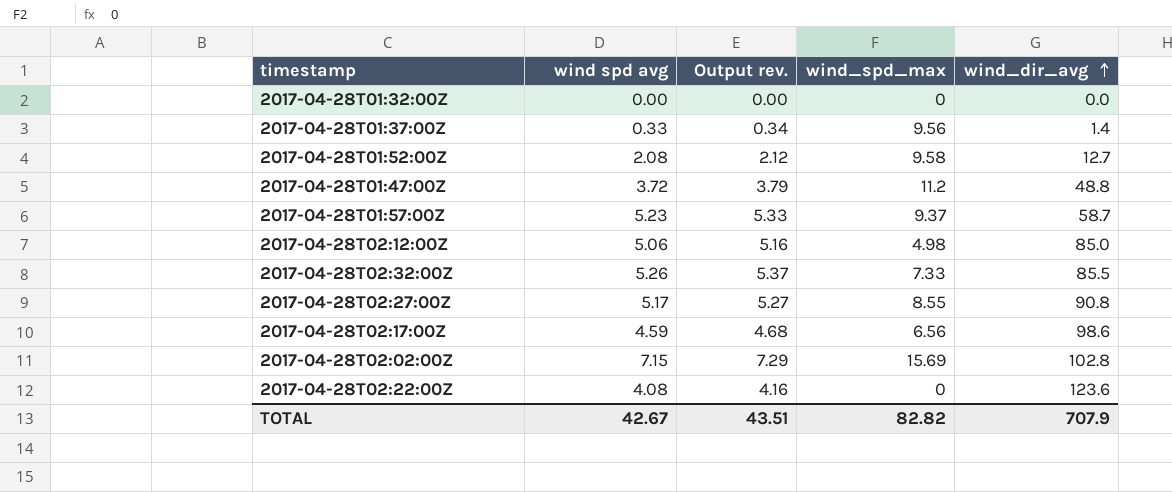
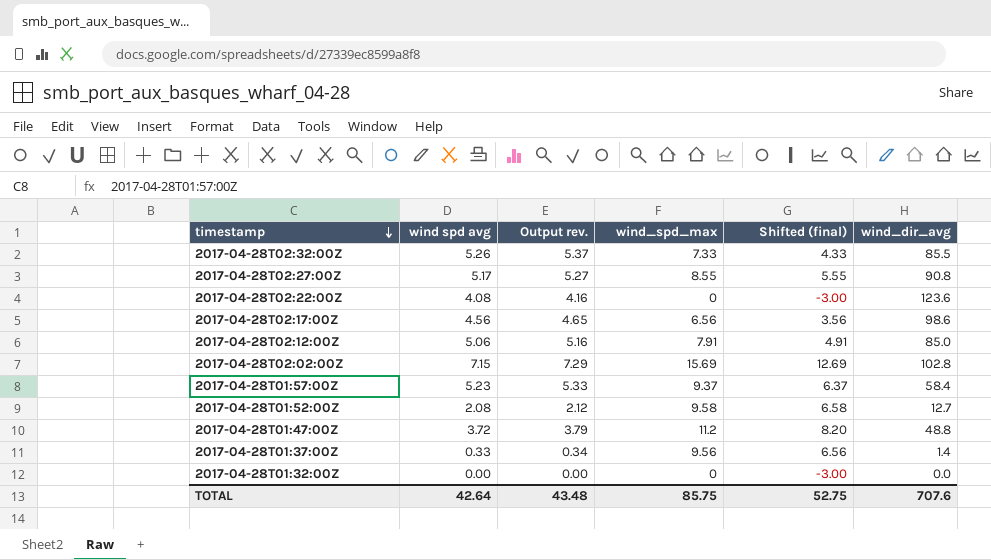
row order: wind_dir_avg ascending -> timestamp descending
column Shifted (final) | formula: none -> [wind_spd_max] - 3
2017-04-28T02:17:00Z | wind spd avg: 4.59 -> 4.56
2017-04-28T02:17:00Z | Output rev.: 4.68 -> 4.65
2017-04-28T02:12:00Z | wind_spd_max: 4.98 -> 7.91
2017-04-28T01:57:00Z | wind_dir_avg: 58.7 -> 58.4
TOTAL | wind spd avg: 42.67 -> 42.64
TOTAL | Output rev.: 43.51 -> 43.48
TOTAL | wind_spd_max: 82.82 -> 85.75
TOTAL | wind_dir_avg: 707.9 -> 707.6

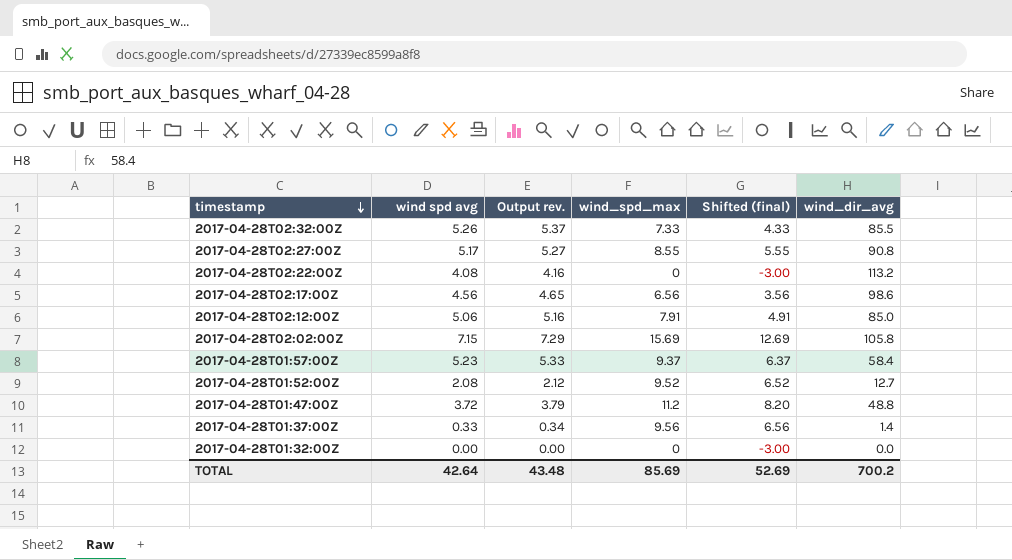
2017-04-28T02:22:00Z | wind_dir_avg: 123.6 -> 113.2
2017-04-28T02:02:00Z | wind_dir_avg: 102.8 -> 105.8
2017-04-28T01:52:00Z | wind_spd_max: 9.58 -> 9.52
2017-04-28T01:52:00Z | Shifted (final): 6.58 -> 6.52
TOTAL | wind_spd_max: 85.75 -> 85.69
TOTAL | Shifted (final): 52.75 -> 52.69
TOTAL | wind_dir_avg: 707.6 -> 700.2

